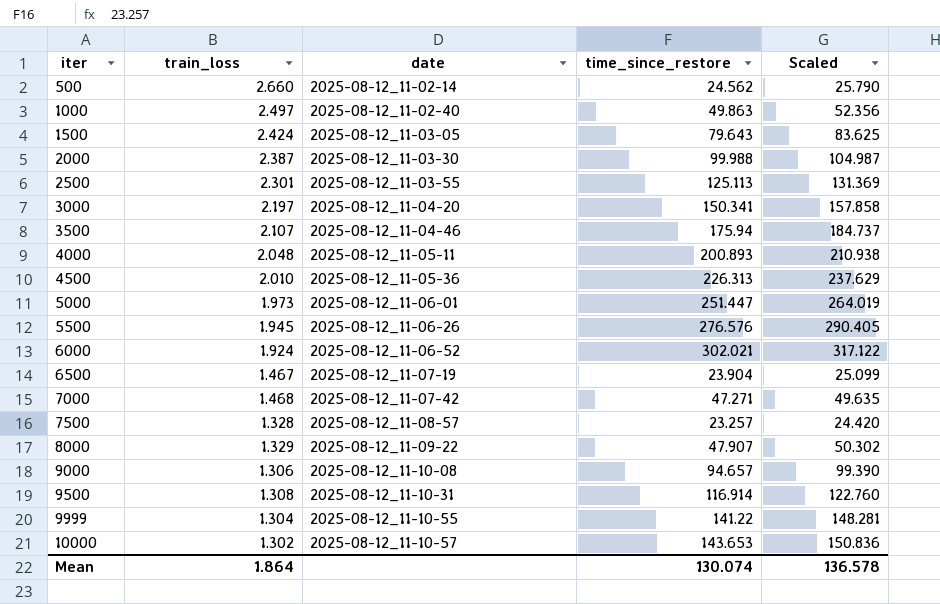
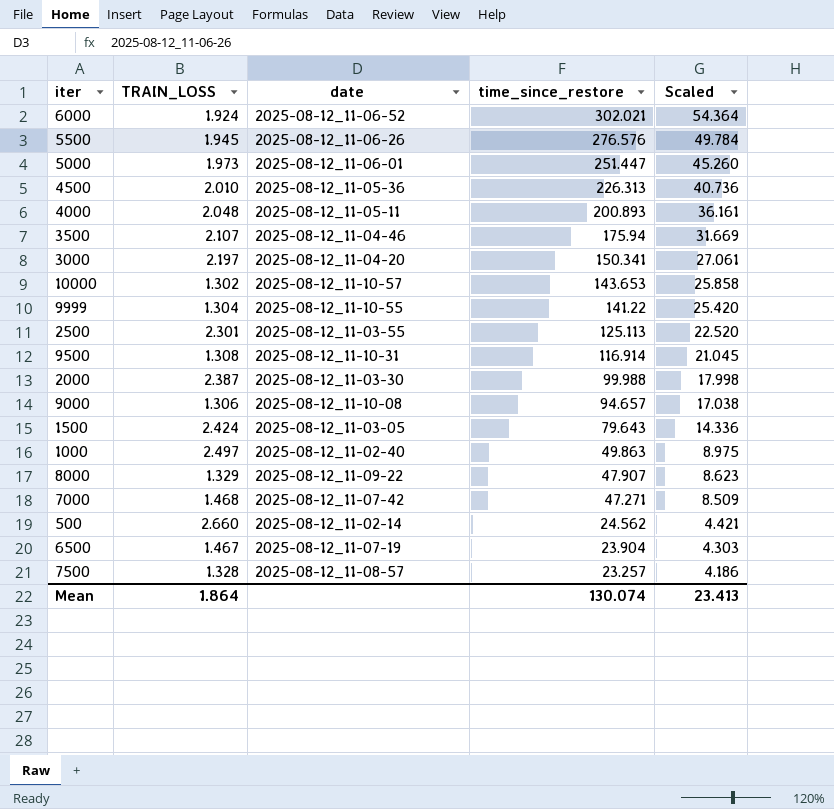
row order: iter ascending -> time_since_restore descending
column name: train_loss -> TRAIN_LOSS
column Scaled | formula: [time_since_restore] * 1.05 -> [time_since_restore] * 0.18
Mean | Scaled: 136.578 -> 23.413

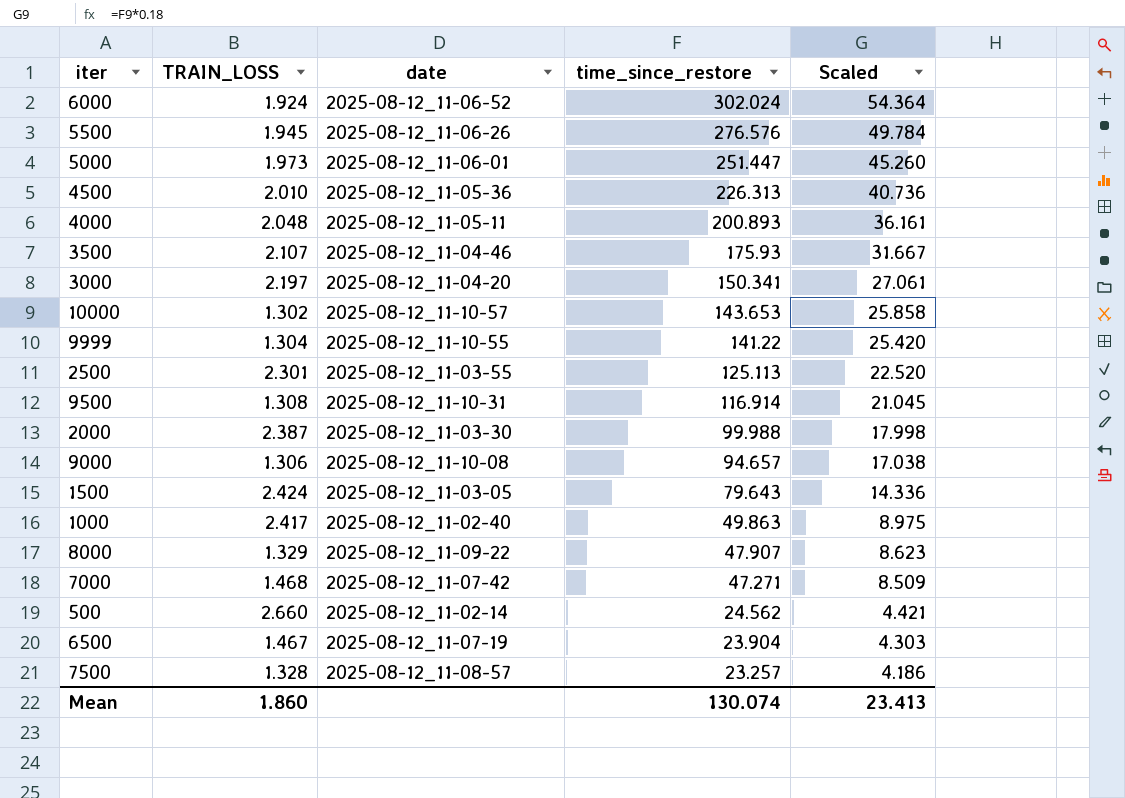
6000 | time_since_restore: 302.021 -> 302.024
3500 | time_since_restore: 175.94 -> 175.93
3500 | Scaled: 31.669 -> 31.667
1000 | TRAIN_LOSS: 2.497 -> 2.417
Mean | TRAIN_LOSS: 1.864 -> 1.860

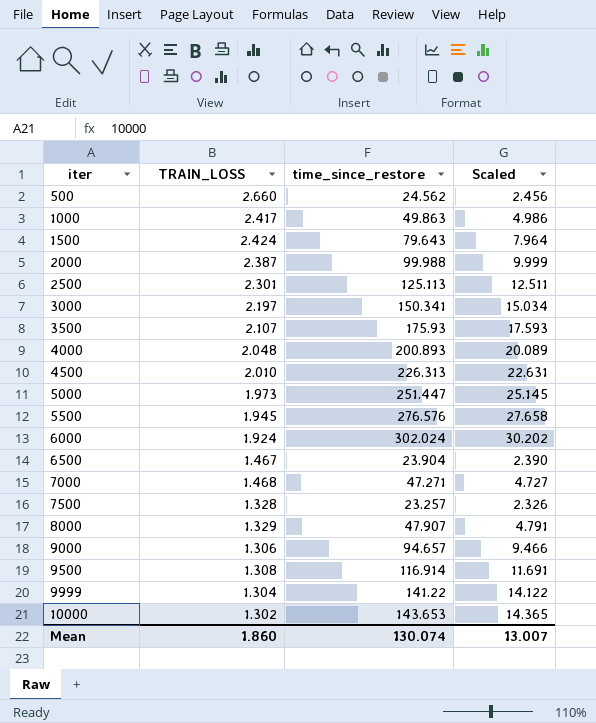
row order: time_since_restore descending -> iter ascending
column date | position: 3 -> none
column Scaled | formula: [time_since_restore] * 0.18 -> [time_since_restore] * 0.1
Mean | Scaled: 23.413 -> 13.007

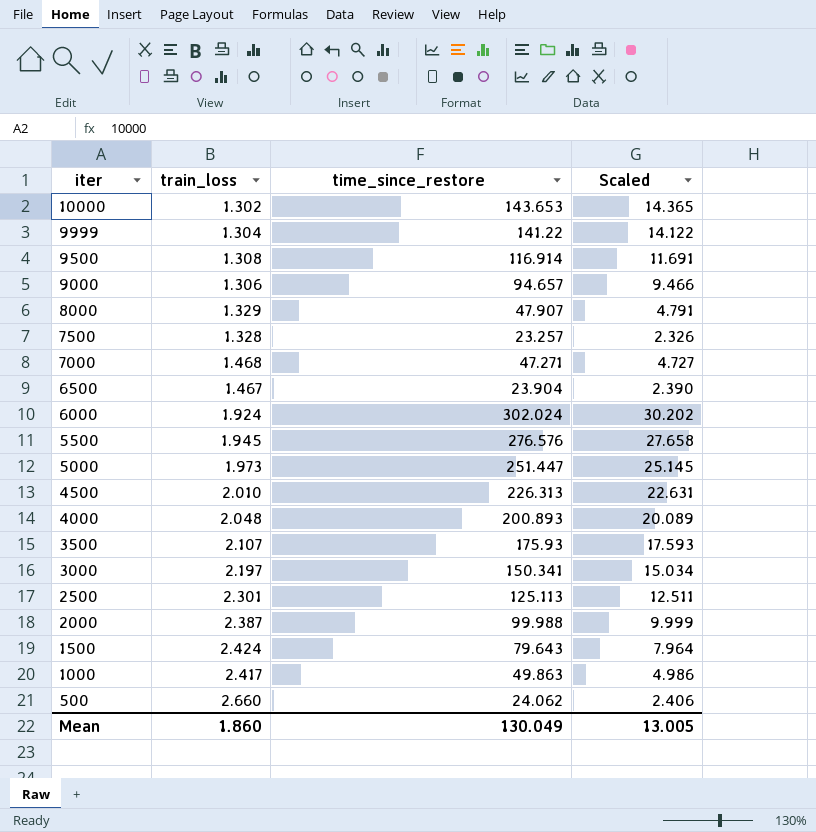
row order: iter ascending -> iter descending
column name: TRAIN_LOSS -> train_loss
500 | time_since_restore: 24.562 -> 24.062
500 | Scaled: 2.456 -> 2.406
Mean | time_since_restore: 130.074 -> 130.049
Mean | Scaled: 13.007 -> 13.005

